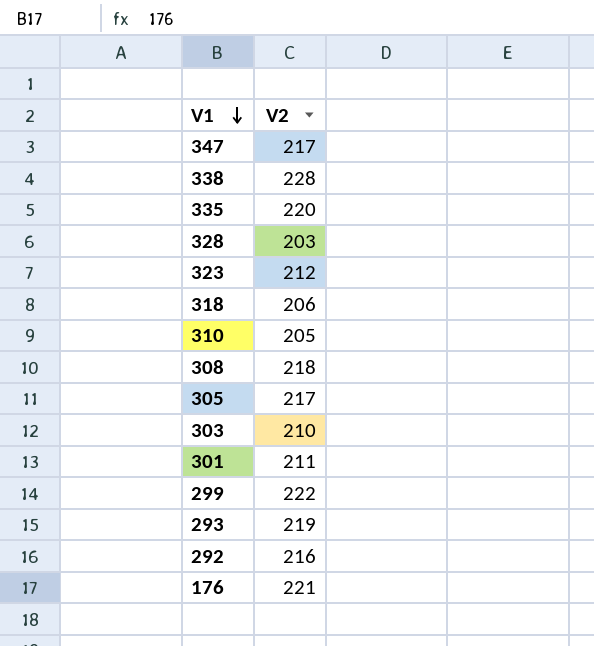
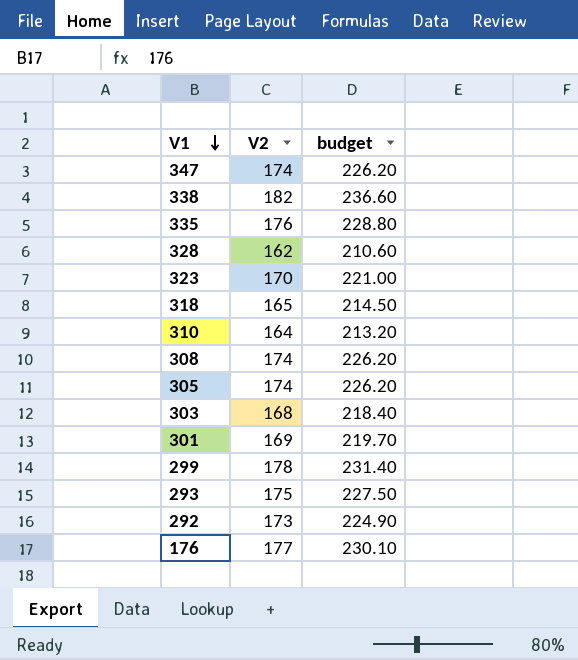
column budget | formula: none -> [V2] * 1.3
347 | V2: 217 -> 174
338 | V2: 228 -> 182
335 | V2: 220 -> 176
328 | V2: 203 -> 162
323 | V2: 212 -> 170
318 | V2: 206 -> 165
310 | V2: 205 -> 164
308 | V2: 218 -> 174
305 | V2: 217 -> 174
303 | V2: 210 -> 168
301 | V2: 211 -> 169
299 | V2: 222 -> 178
293 | V2: 219 -> 175
292 | V2: 216 -> 173
176 | V2: 221 -> 177

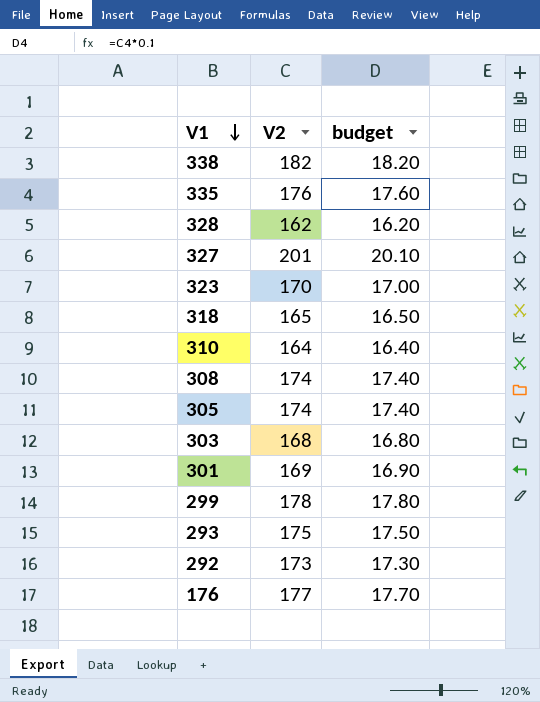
column budget | formula: [V2] * 1.3 -> [V2] * 0.1
row 347: 174 | 226.20 -> none
row 327: none -> 201 | 20.10

